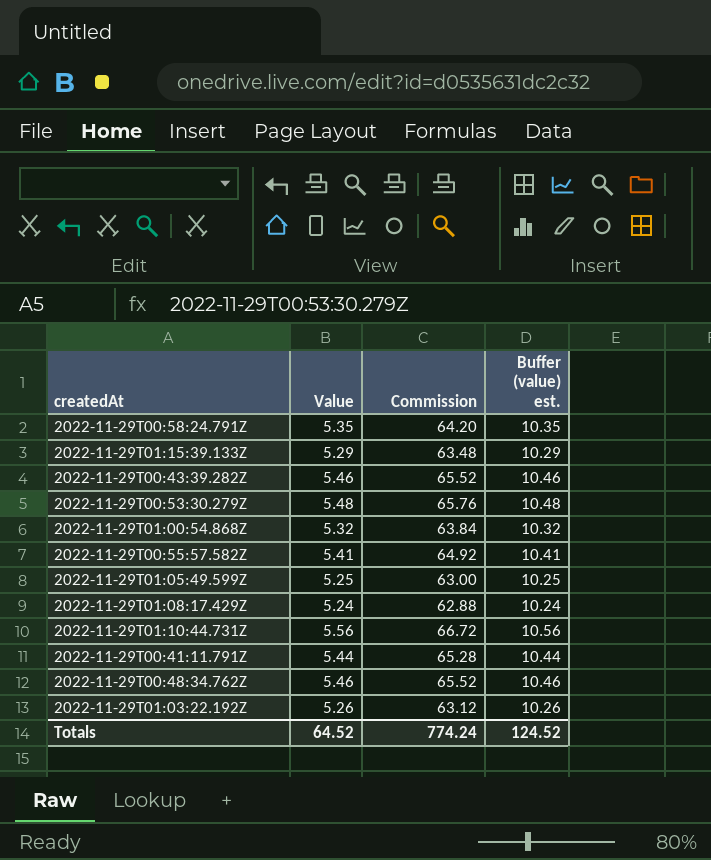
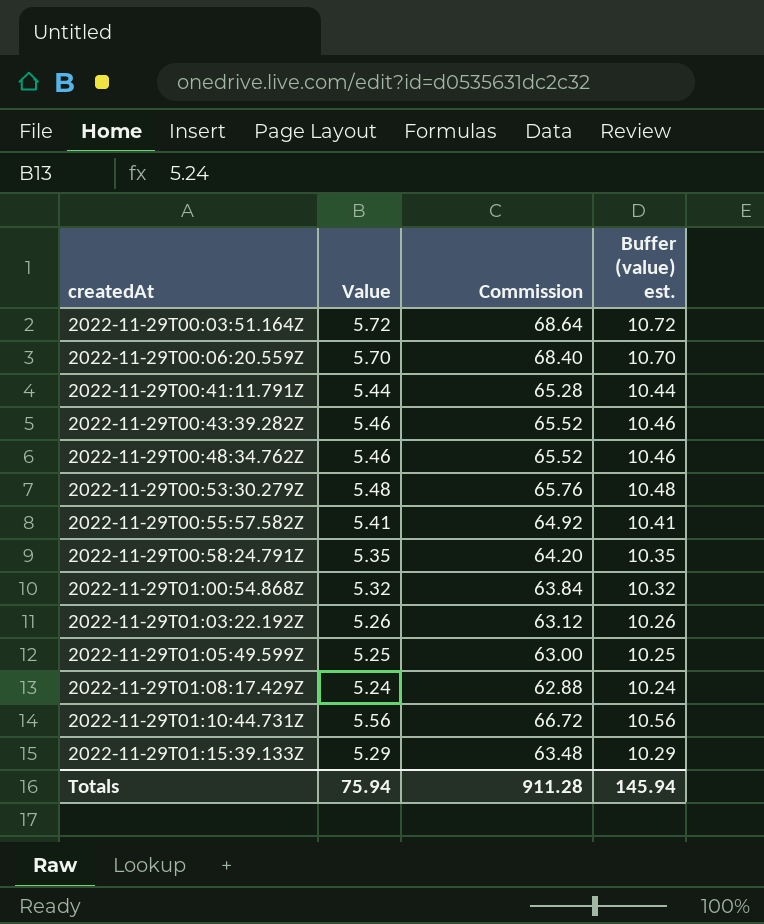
row order: none -> createdAt ascending
row 2022-11-29T00:03:51.164Z: none -> 5.72 | 68.64 | 10.72
row 2022-11-29T00:06:20.559Z: none -> 5.70 | 68.40 | 10.70
Totals | Value: 64.52 -> 75.94
Totals | Commission: 774.24 -> 911.28
Totals | Buffer (value) est.: 124.52 -> 145.94

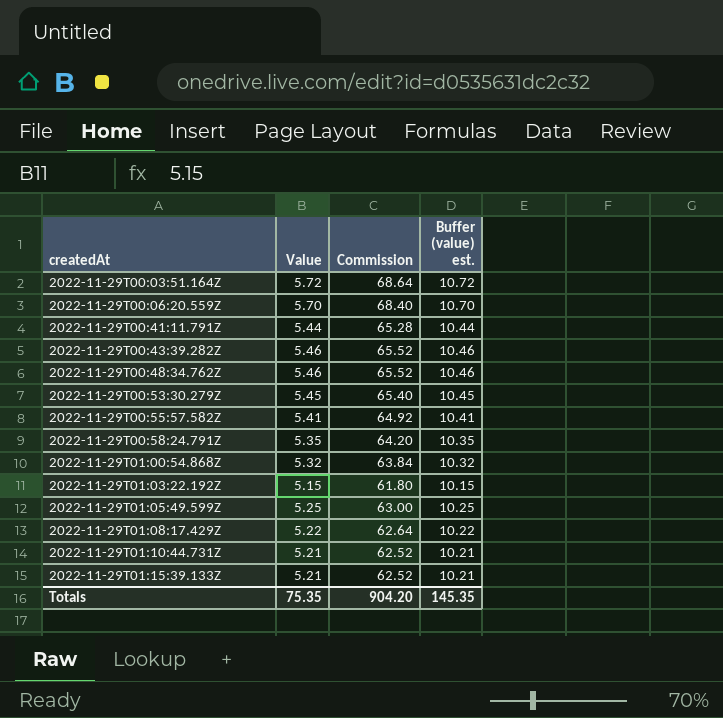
2022-11-29T00:53:30.279Z | Value: 5.48 -> 5.45
2022-11-29T00:53:30.279Z | Commission: 65.76 -> 65.40
2022-11-29T00:53:30.279Z | Buffer (value) est.: 10.48 -> 10.45
2022-11-29T01:03:22.192Z | Value: 5.26 -> 5.15
2022-11-29T01:03:22.192Z | Commission: 63.12 -> 61.80
2022-11-29T01:03:22.192Z | Buffer (value) est.: 10.26 -> 10.15
2022-11-29T01:08:17.429Z | Value: 5.24 -> 5.22
2022-11-29T01:08:17.429Z | Commission: 62.88 -> 62.64
2022-11-29T01:08:17.429Z | Buffer (value) est.: 10.24 -> 10.22
2022-11-29T01:10:44.731Z | Value: 5.56 -> 5.21
2022-11-29T01:10:44.731Z | Commission: 66.72 -> 62.52
2022-11-29T01:10:44.731Z | Buffer (value) est.: 10.56 -> 10.21
2022-11-29T01:15:39.133Z | Value: 5.29 -> 5.21
2022-11-29T01:15:39.133Z | Commission: 63.48 -> 62.52
2022-11-29T01:15:39.133Z | Buffer (value) est.: 10.29 -> 10.21
Totals | Value: 75.94 -> 75.35
Totals | Commission: 911.28 -> 904.20
Totals | Buffer (value) est.: 145.94 -> 145.35

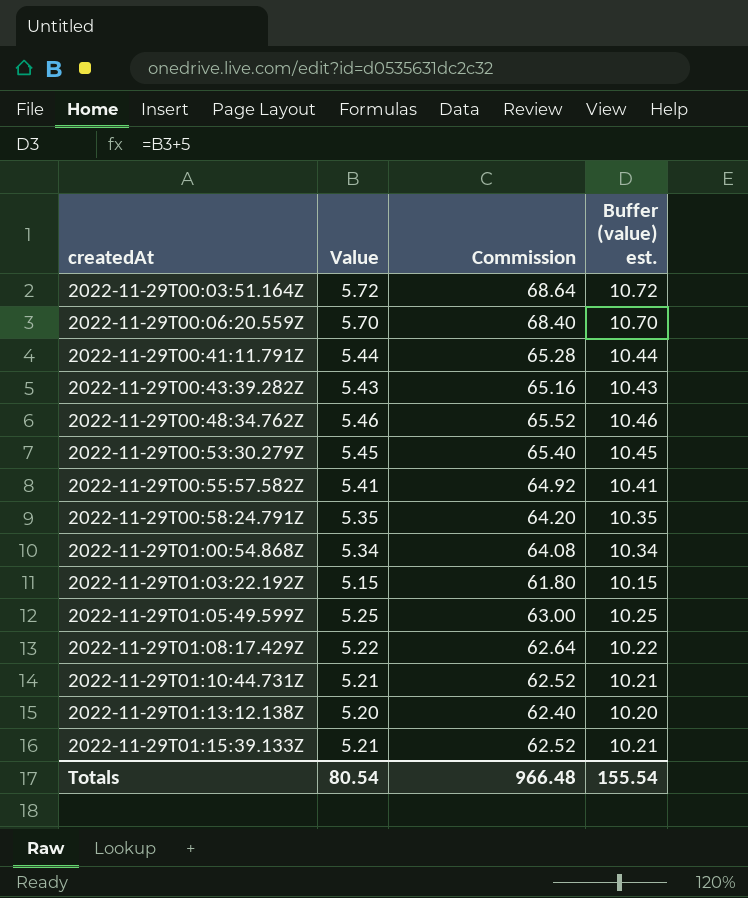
2022-11-29T00:43:39.282Z | Value: 5.46 -> 5.43
2022-11-29T00:43:39.282Z | Commission: 65.52 -> 65.16
2022-11-29T00:43:39.282Z | Buffer (value) est.: 10.46 -> 10.43
2022-11-29T01:00:54.868Z | Value: 5.32 -> 5.34
2022-11-29T01:00:54.868Z | Commission: 63.84 -> 64.08
2022-11-29T01:00:54.868Z | Buffer (value) est.: 10.32 -> 10.34
row 2022-11-29T01:13:12.138Z: none -> 5.20 | 62.40 | 10.20
Totals | Value: 75.35 -> 80.54
Totals | Commission: 904.20 -> 966.48
Totals | Buffer (value) est.: 145.35 -> 155.54

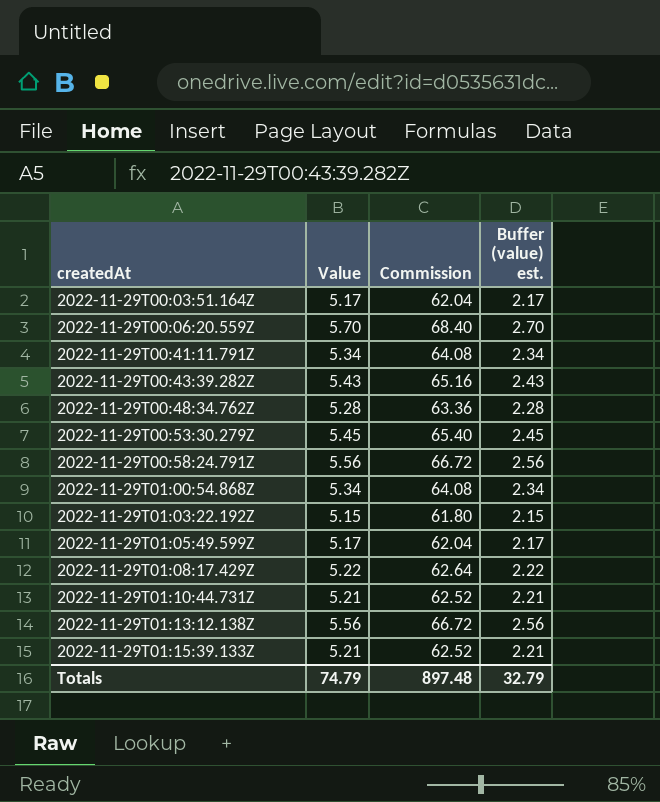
column Buffer (value) est. | formula: [Value] + 5 -> [Value] - 3
row 2022-11-29T00:55:57.582Z: 5.41 | 64.92 | 10.41 -> none
2022-11-29T00:03:51.164Z | Value: 5.72 -> 5.17
2022-11-29T00:03:51.164Z | Commission: 68.64 -> 62.04
2022-11-29T00:41:11.791Z | Value: 5.44 -> 5.34
2022-11-29T00:41:11.791Z | Commission: 65.28 -> 64.08
2022-11-29T00:48:34.762Z | Value: 5.46 -> 5.28
2022-11-29T00:48:34.762Z | Commission: 65.52 -> 63.36
2022-11-29T00:58:24.791Z | Value: 5.35 -> 5.56
2022-11-29T00:58:24.791Z | Commission: 64.20 -> 66.72
2022-11-29T01:05:49.599Z | Value: 5.25 -> 5.17
2022-11-29T01:05:49.599Z | Commission: 63.00 -> 62.04
2022-11-29T01:13:12.138Z | Value: 5.20 -> 5.56
2022-11-29T01:13:12.138Z | Commission: 62.40 -> 66.72
Totals | Value: 80.54 -> 74.79
Totals | Commission: 966.48 -> 897.48
Totals | Buffer (value) est.: 155.54 -> 32.79

